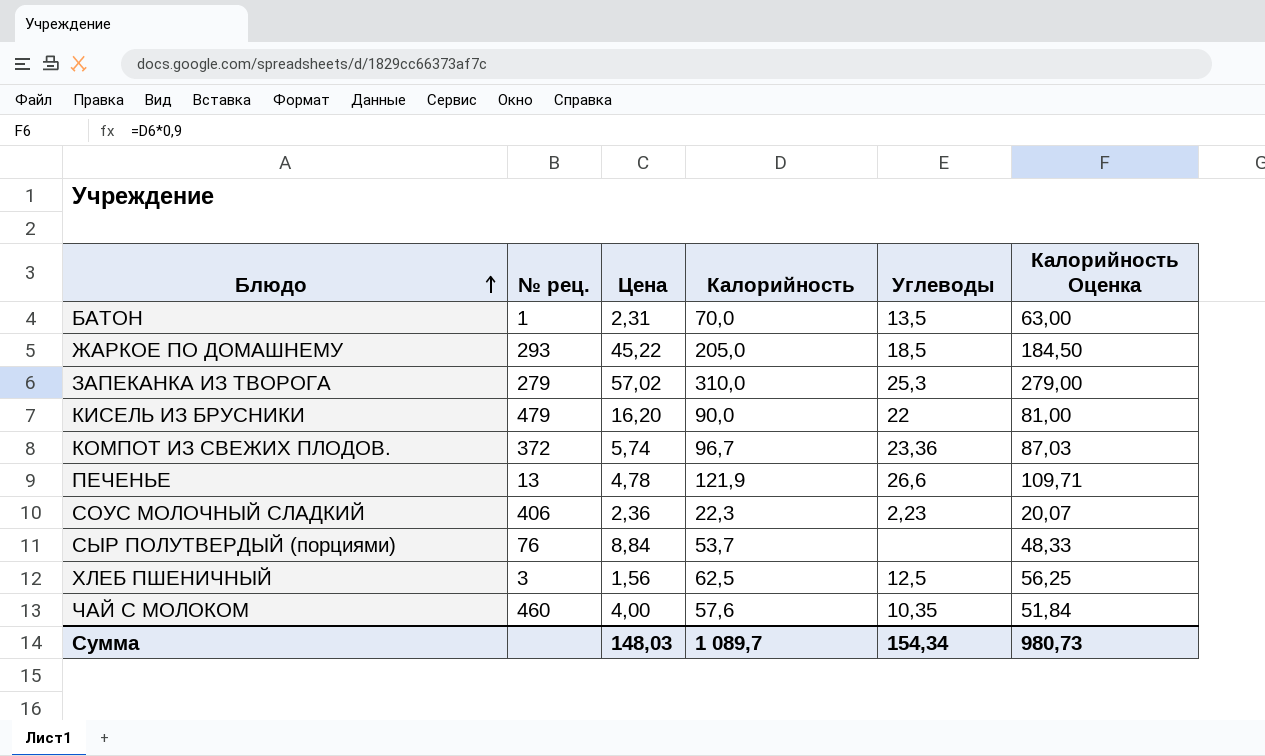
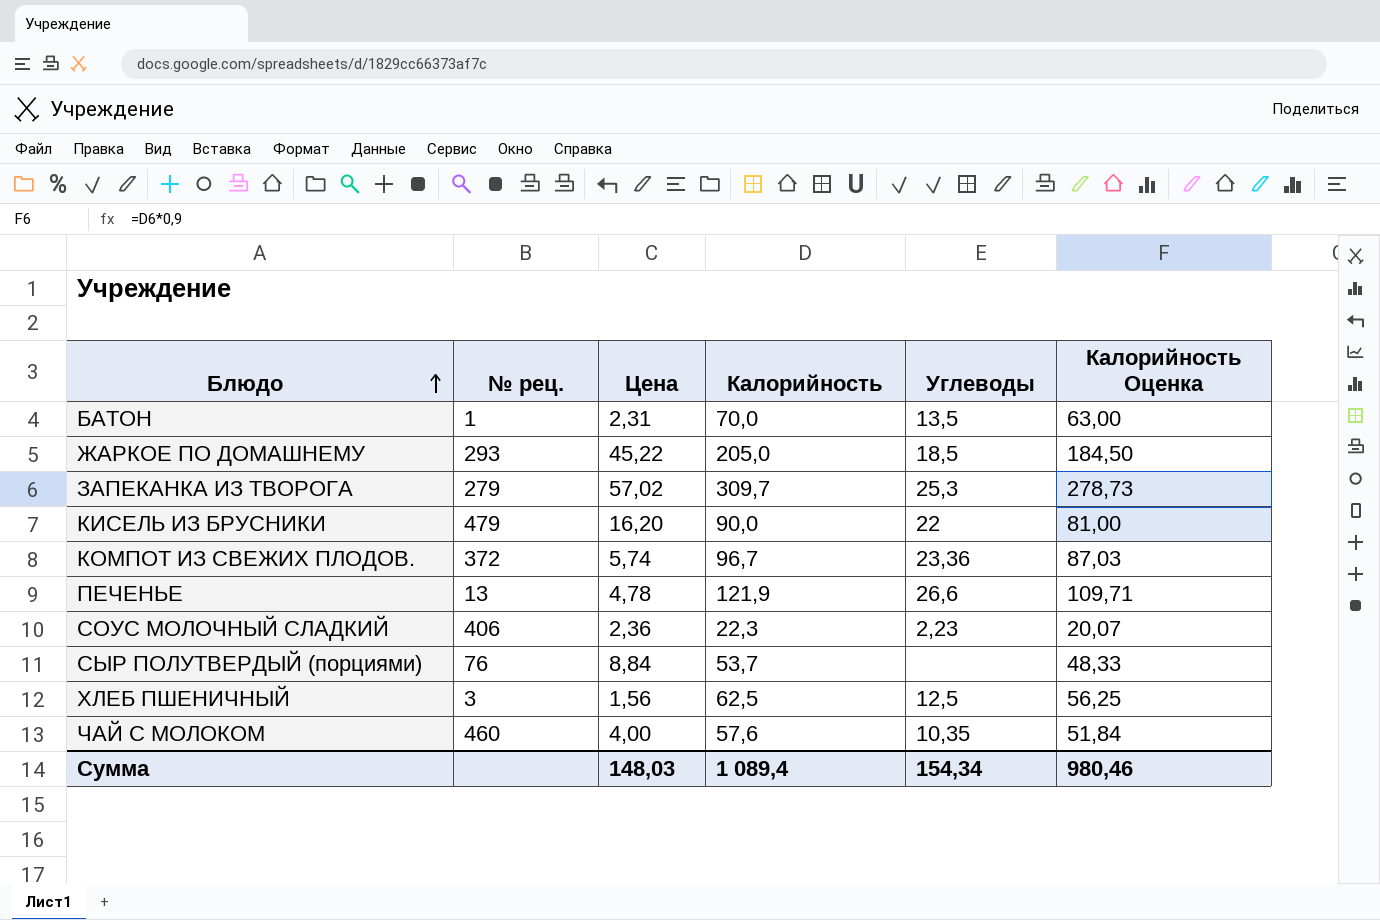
ЗАПЕКАНКА ИЗ ТВОРОГА | Калорийность: 310,0 -> 309,7
ЗАПЕКАНКА ИЗ ТВОРОГА | Калорийность Оценка: 279,00 -> 278,73
Сумма | Калорийность: 1 089,7 -> 1 089,4
Сумма | Калорийность Оценка: 980,73 -> 980,46

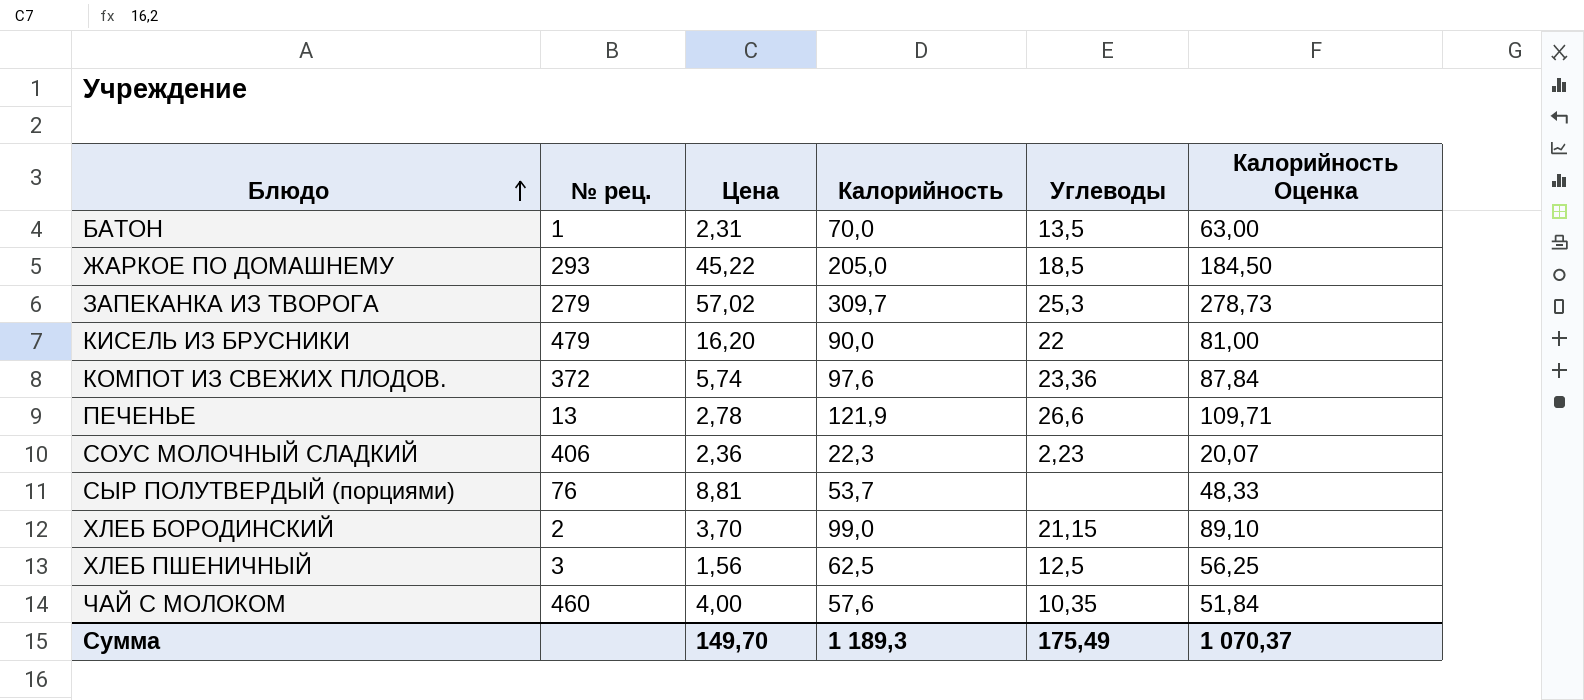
КОМПОТ ИЗ СВЕЖИХ ПЛОДОВ. | Калорийность: 96,7 -> 97,6
КОМПОТ ИЗ СВЕЖИХ ПЛОДОВ. | Калорийность Оценка: 87,03 -> 87,84
ПЕЧЕНЬЕ | Цена: 4,78 -> 2,78
СЫР ПОЛУТВЕРДЫЙ (порциями) | Цена: 8,84 -> 8,81
row ХЛЕБ БОРОДИНСКИЙ: none -> 2 | 3,70 | 99,0 | 21,15 | 89,10
Сумма | Цена: 148,03 -> 149,70
Сумма | Калорийность: 1 089,4 -> 1 189,3
Сумма | Углеводы: 154,34 -> 175,49
Сумма | Калорийность Оценка: 980,46 -> 1 070,37

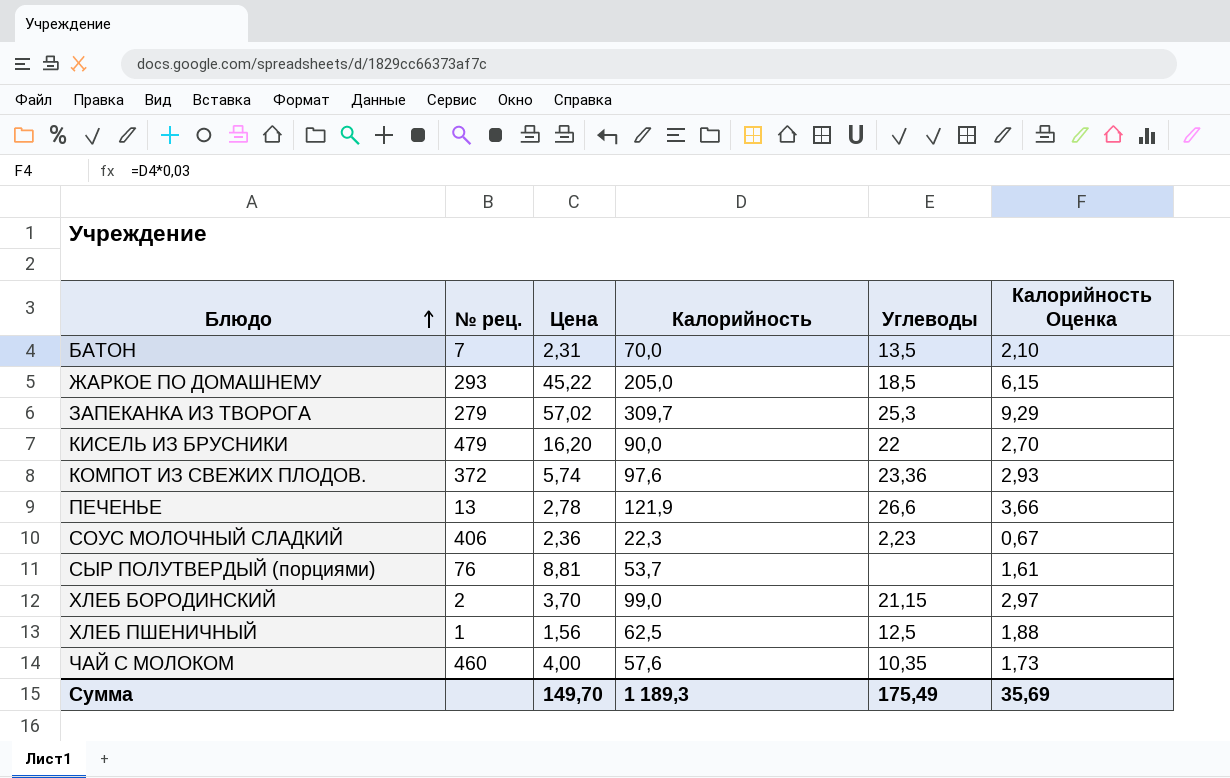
column Калорийность Оценка | formula: [Калорийность] * 0,9 -> [Калорийность] * 0,03
БАТОН | № рец.: 1 -> 7
ХЛЕБ ПШЕНИЧНЫЙ | № рец.: 3 -> 1
Сумма | Калорийность Оценка: 1 070,37 -> 35,69

